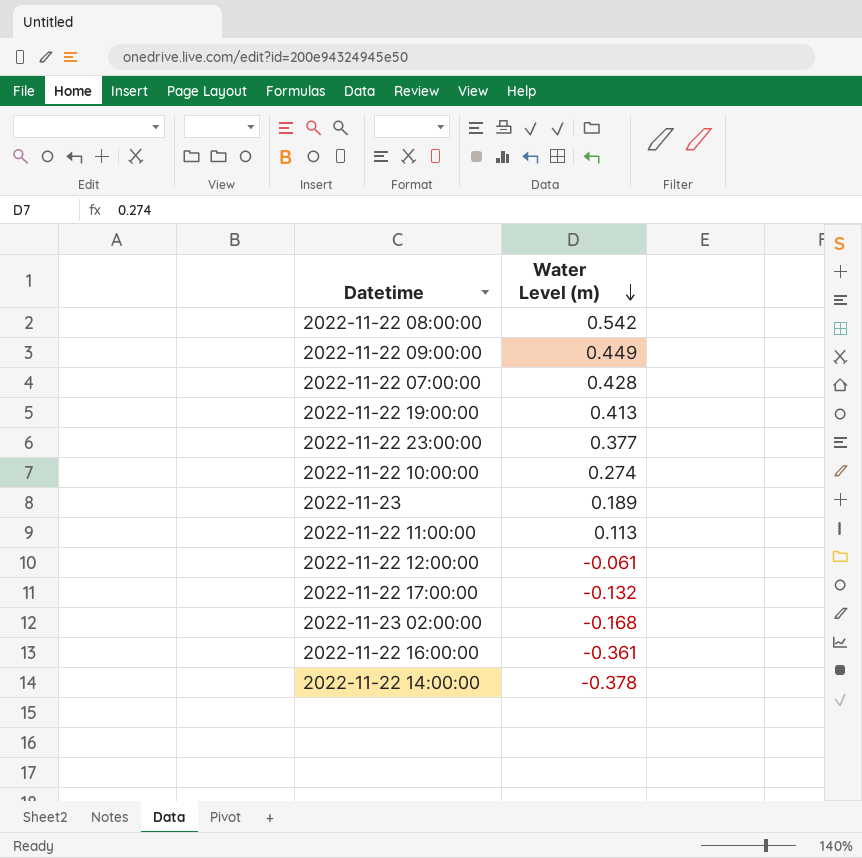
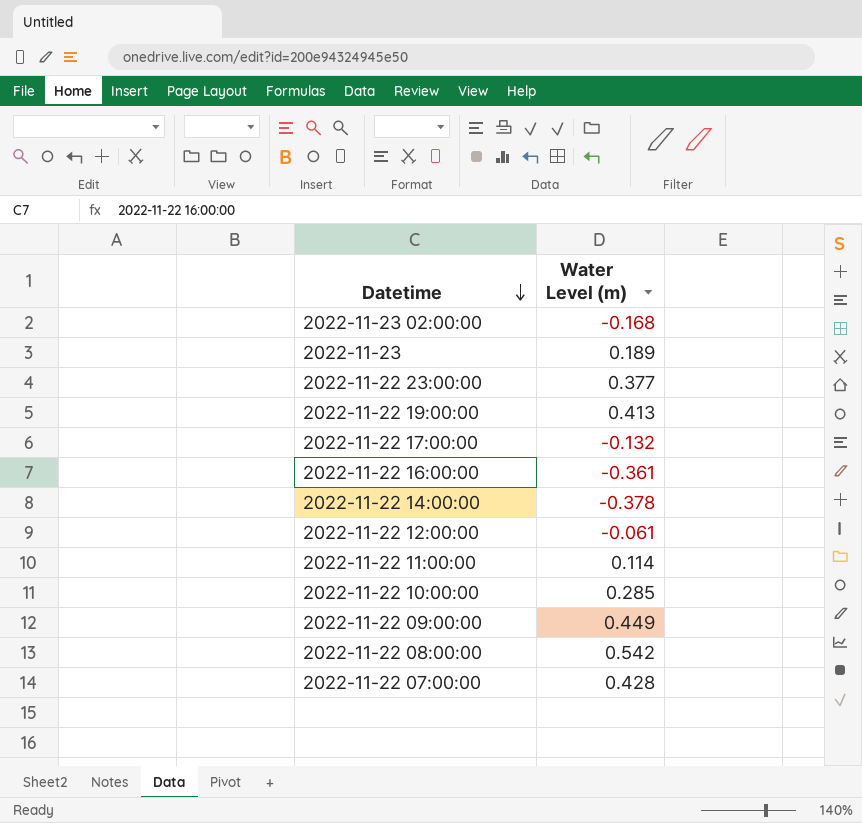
row order: Water Level (m) descending -> Datetime descending
2022-11-22 11:00:00 | Water Level (m): 0.113 -> 0.114
2022-11-22 10:00:00 | Water Level (m): 0.274 -> 0.285

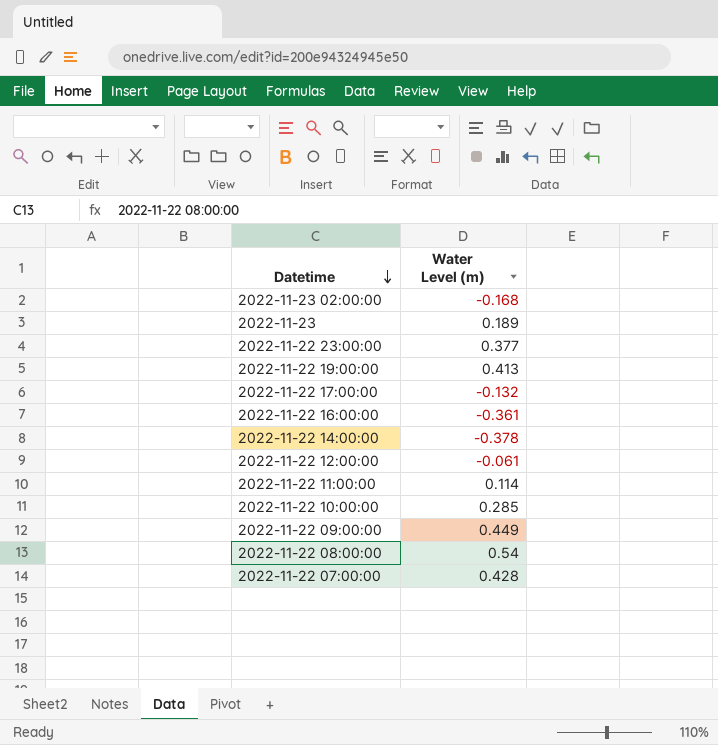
2022-11-22 08:00:00 | Water Level (m): 0.542 -> 0.54

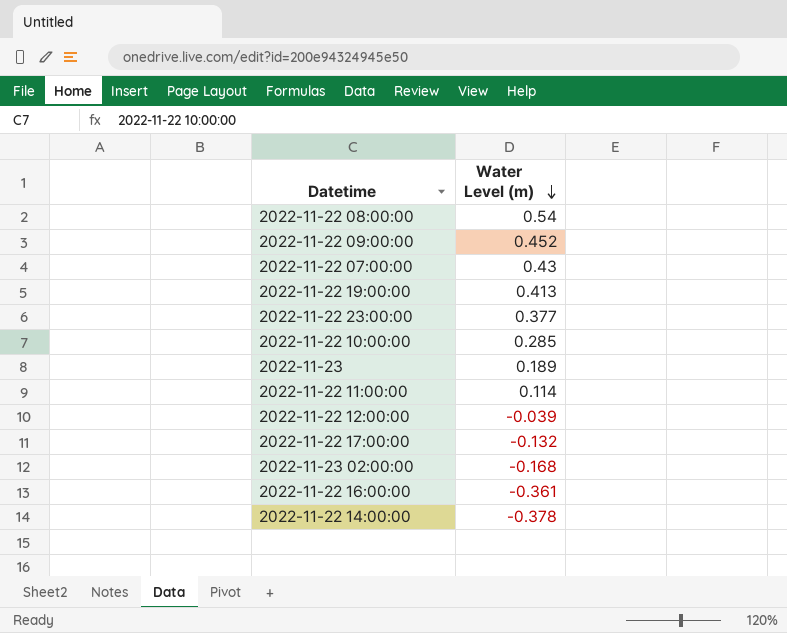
row order: Datetime descending -> Water Level (m) descending
2022-11-22 09:00:00 | Water Level (m): 0.449 -> 0.452
2022-11-22 07:00:00 | Water Level (m): 0.428 -> 0.43
2022-11-22 12:00:00 | Water Level (m): -0.061 -> -0.039

